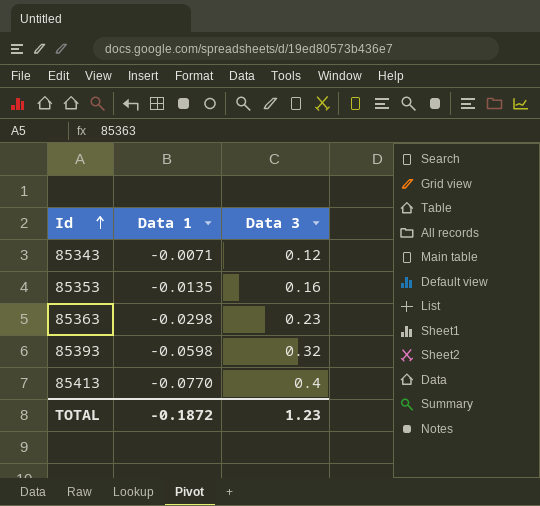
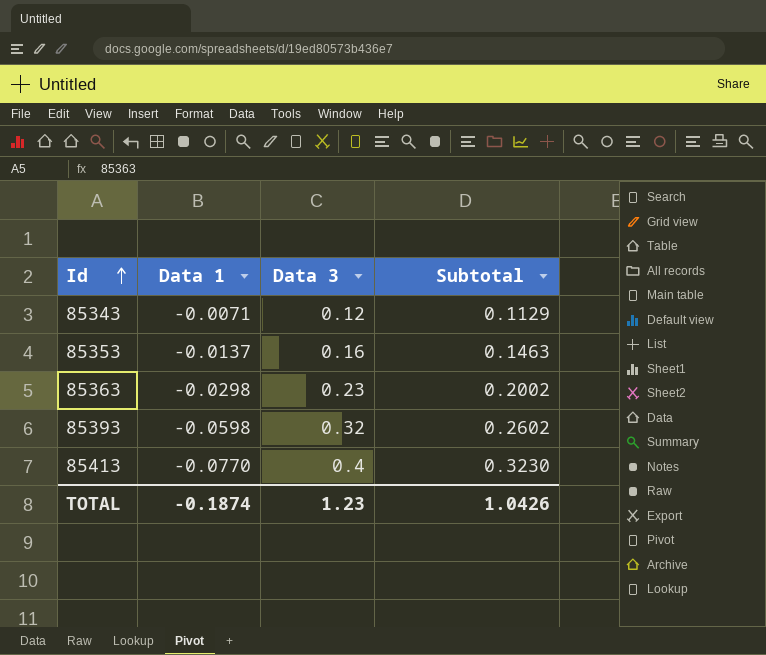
column Subtotal | formula: none -> [Data 1] + [Data 3]
85353 | Data 1: -0.0135 -> -0.0137
TOTAL | Data 1: -0.1872 -> -0.1874

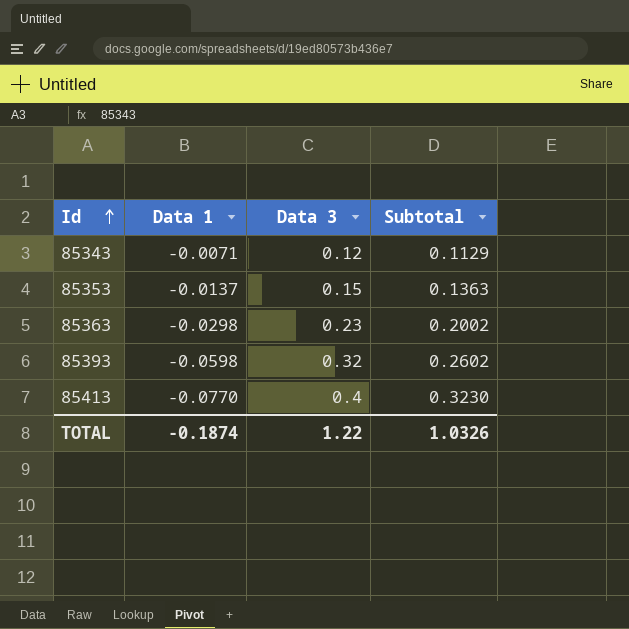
85353 | Data 3: 0.16 -> 0.15
85353 | Subtotal: 0.1463 -> 0.1363
TOTAL | Data 3: 1.23 -> 1.22
TOTAL | Subtotal: 1.0426 -> 1.0326

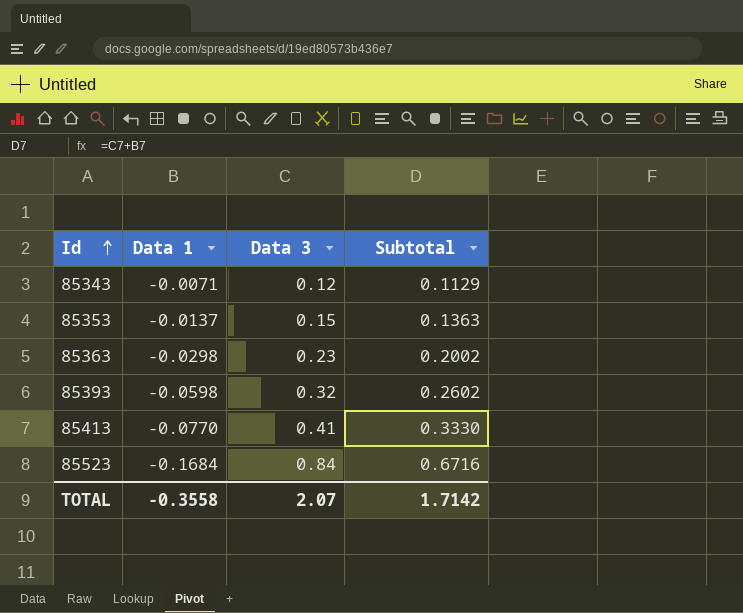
85413 | Data 3: 0.4 -> 0.41
85413 | Subtotal: 0.3230 -> 0.3330
row 85523: none -> -0.1684 | 0.84 | 0.6716
TOTAL | Data 1: -0.1874 -> -0.3558
TOTAL | Data 3: 1.22 -> 2.07
TOTAL | Subtotal: 1.0326 -> 1.7142

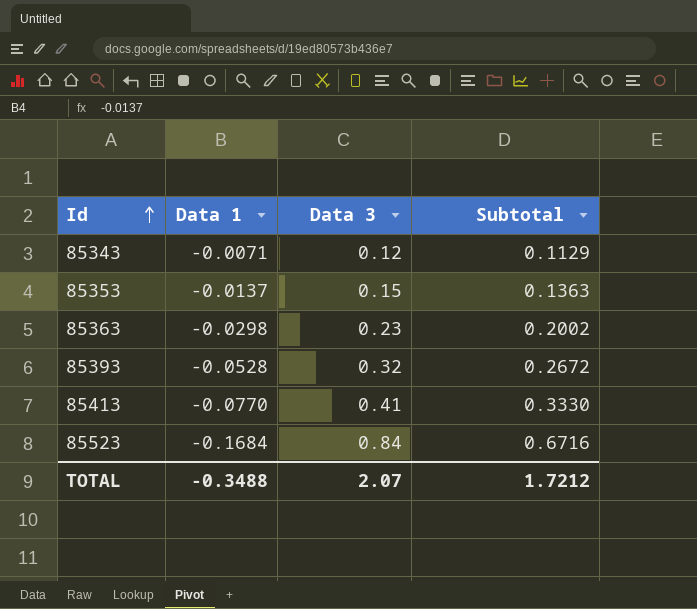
85393 | Data 1: -0.0598 -> -0.0528
85393 | Subtotal: 0.2602 -> 0.2672
TOTAL | Data 1: -0.3558 -> -0.3488
TOTAL | Subtotal: 1.7142 -> 1.7212

